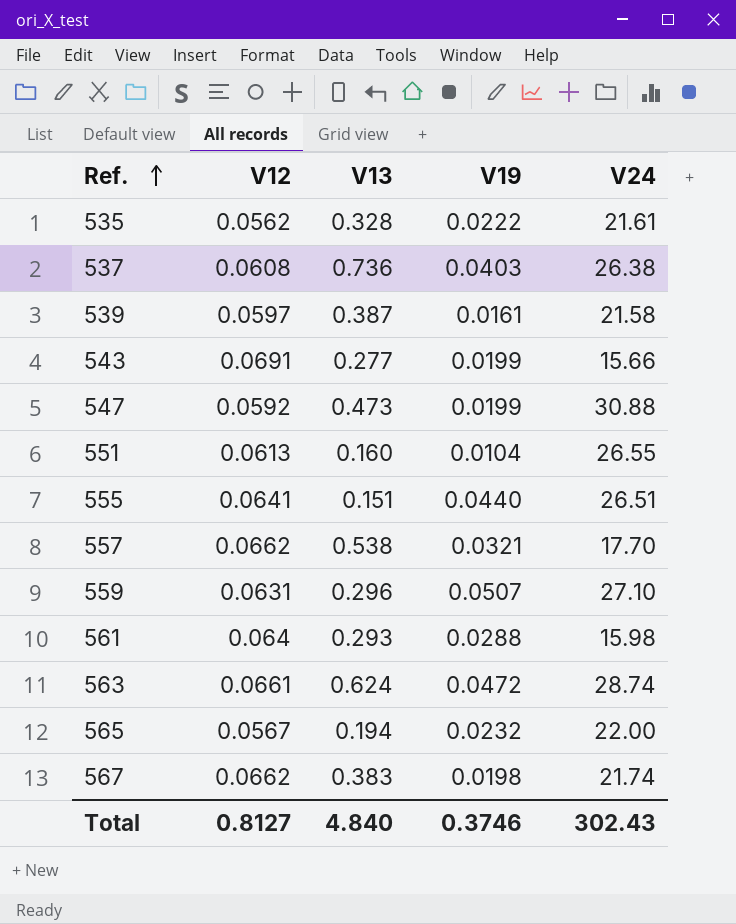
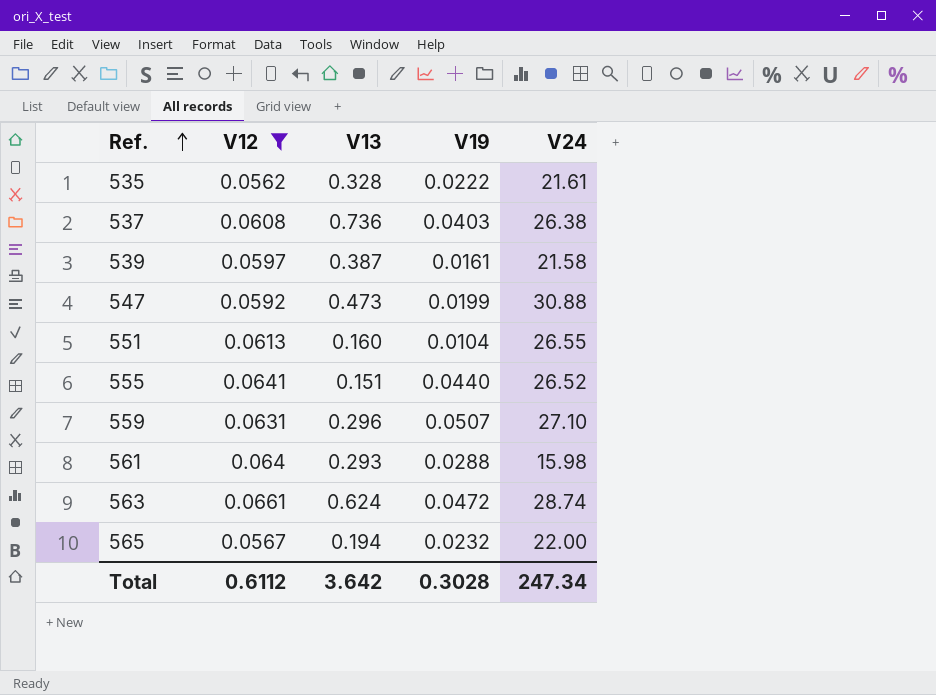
filter: none -> V12 <= 0.0661
555 | V24: 26.51 -> 26.52
Total | V12: 0.8127 -> 0.6112
Total | V13: 4.840 -> 3.642
Total | V19: 0.3746 -> 0.3028
Total | V24: 302.43 -> 247.34

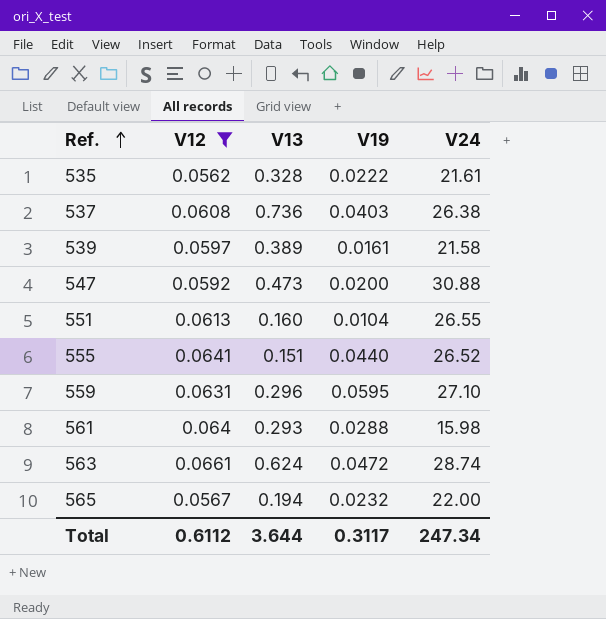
539 | V13: 0.387 -> 0.389
547 | V19: 0.0199 -> 0.0200
559 | V19: 0.0507 -> 0.0595
Total | V13: 3.642 -> 3.644
Total | V19: 0.3028 -> 0.3117

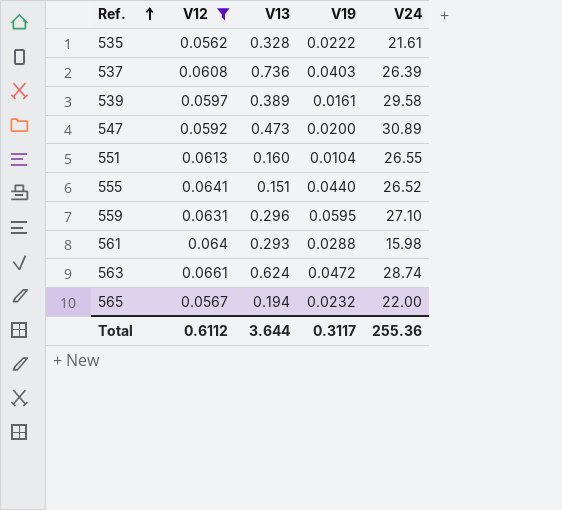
537 | V24: 26.38 -> 26.39
539 | V24: 21.58 -> 29.58
547 | V24: 30.88 -> 30.89
Total | V24: 247.34 -> 255.36

